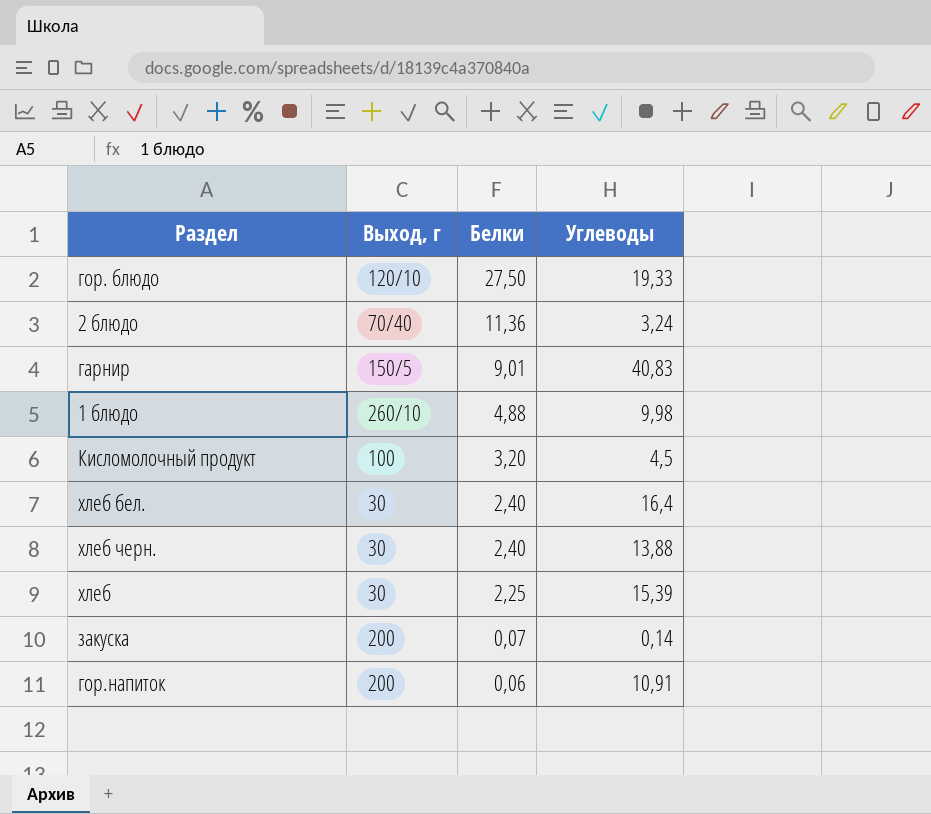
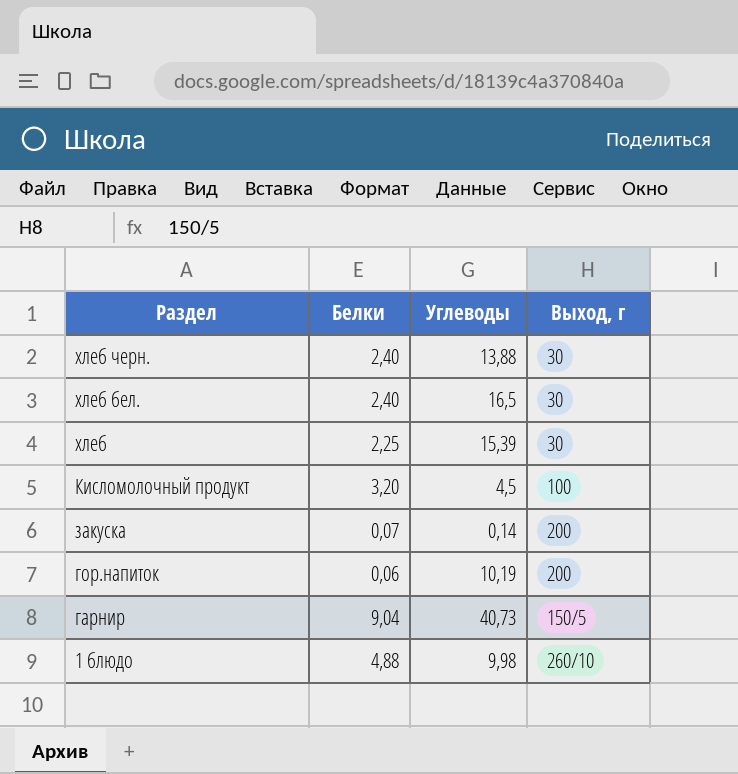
row order: Белки descending -> Раздел descending
column Выход, г | position: 2 -> 4
row гор. блюдо: 120/10 | 27,50 | 19,33 -> none
row 2 блюдо: 70/40 | 11,36 | 3,24 -> none
хлеб бел. | Углеводы: 16,4 -> 16,5
гор.напиток | Углеводы: 10,91 -> 10,19
гарнир | Белки: 9,01 -> 9,04
гарнир | Углеводы: 40,83 -> 40,73

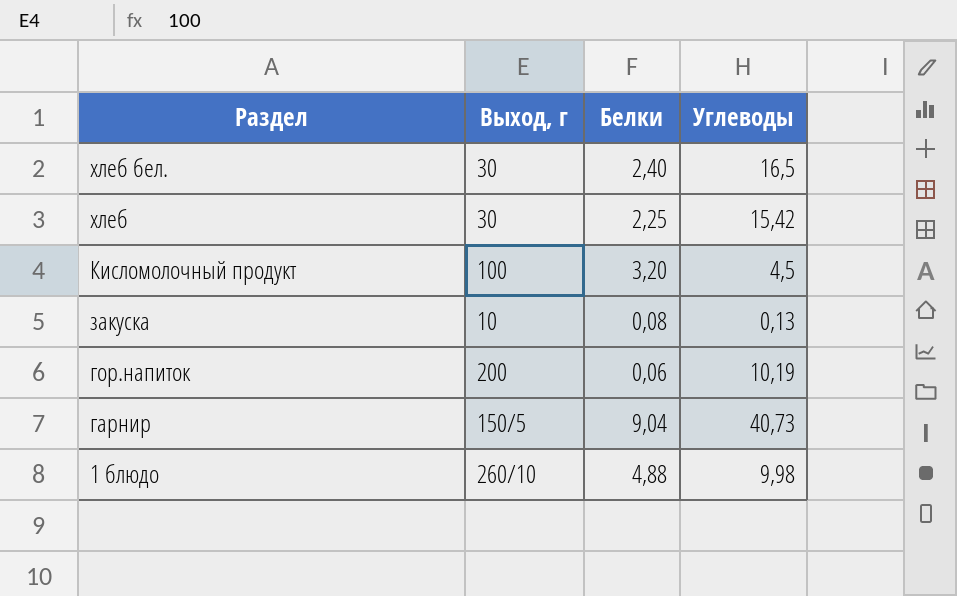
column Выход, г | position: 4 -> 2
row хлеб черн.: 2,40 | 13,88 | 30 -> none
хлеб | Углеводы: 15,39 -> 15,42
закуска | Выход, г: 200 -> 10
закуска | Белки: 0,07 -> 0,08
закуска | Углеводы: 0,14 -> 0,13

